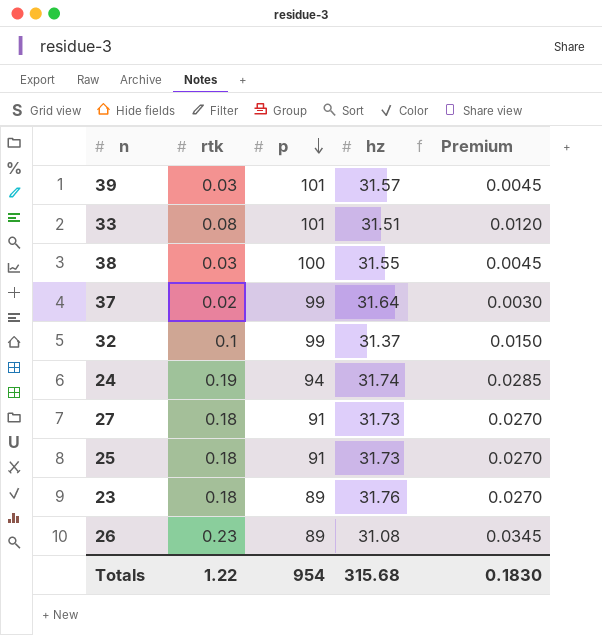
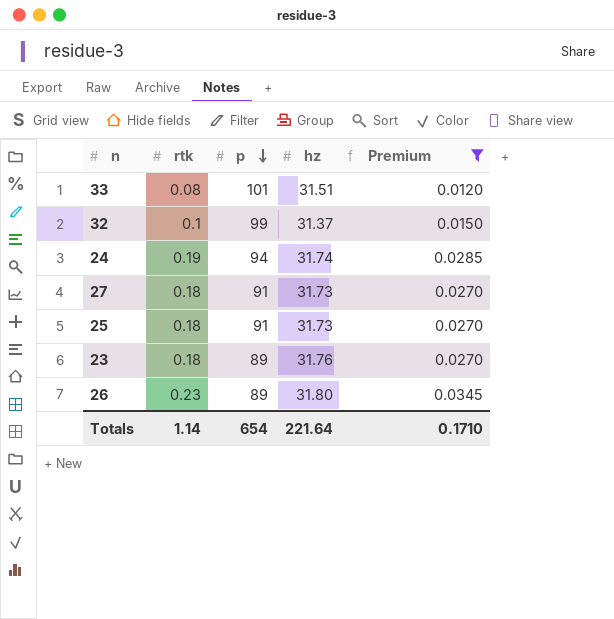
filter: none -> Premium >= 0.0120
26 | hz: 31.08 -> 31.80
Totals | rtk: 1.22 -> 1.14
Totals | p: 954 -> 654
Totals | hz: 315.68 -> 221.64
Totals | Premium: 0.1830 -> 0.1710

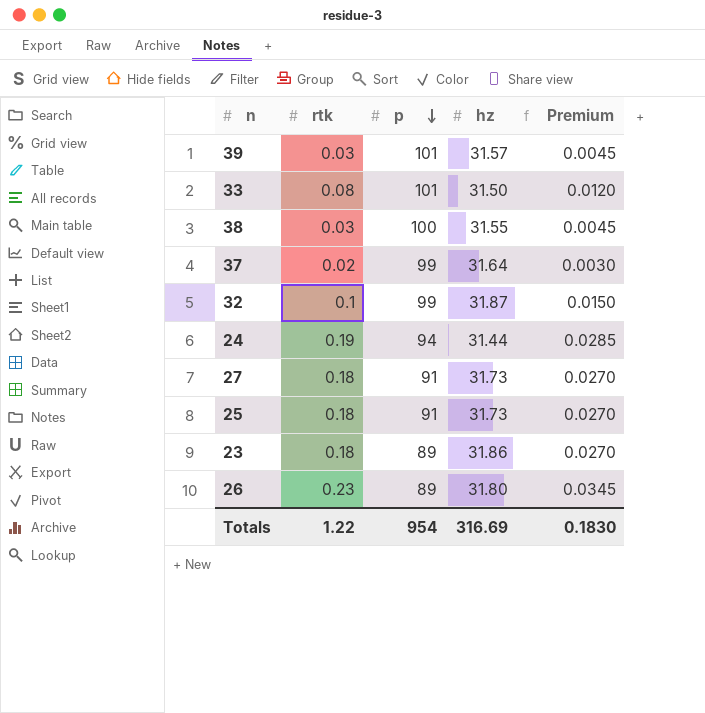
filter: Premium >= 0.0120 -> none
33 | hz: 31.51 -> 31.50
32 | hz: 31.37 -> 31.87
24 | hz: 31.74 -> 31.44
23 | hz: 31.76 -> 31.86
Totals | rtk: 1.14 -> 1.22
Totals | p: 654 -> 954
Totals | hz: 221.64 -> 316.69
Totals | Premium: 0.1710 -> 0.1830

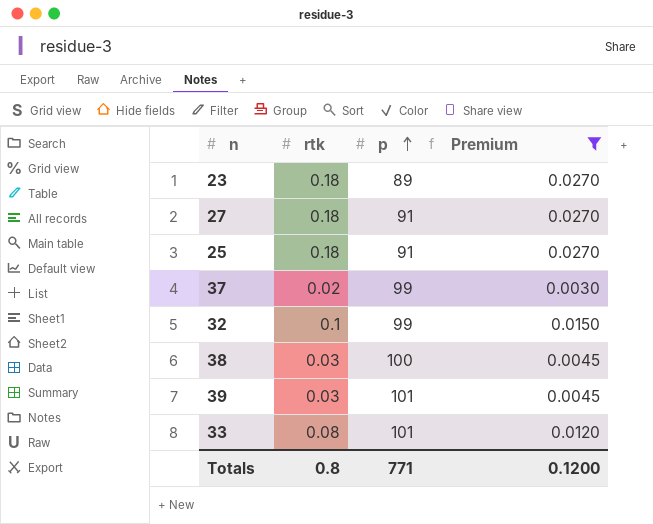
filter: none -> Premium <= 0.0270
row order: p descending -> p ascending
column hz | position: 4 -> none
Totals | rtk: 1.22 -> 0.8
Totals | p: 954 -> 771
Totals | Premium: 0.1830 -> 0.1200

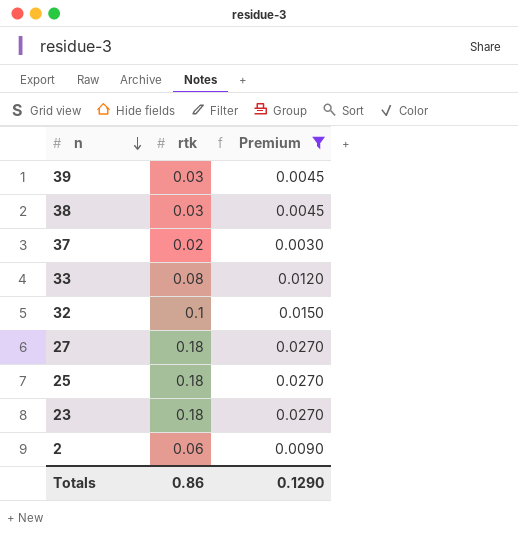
row order: p ascending -> n descending
column p | position: 3 -> none
row 2: none -> 0.06 | 0.0090
Totals | rtk: 0.8 -> 0.86
Totals | Premium: 0.1200 -> 0.1290

